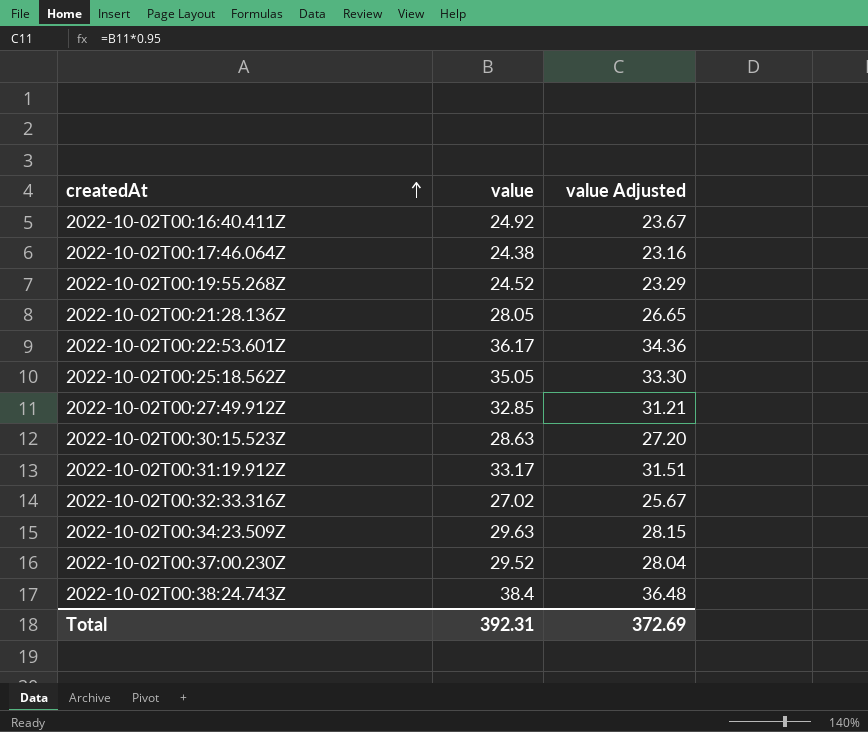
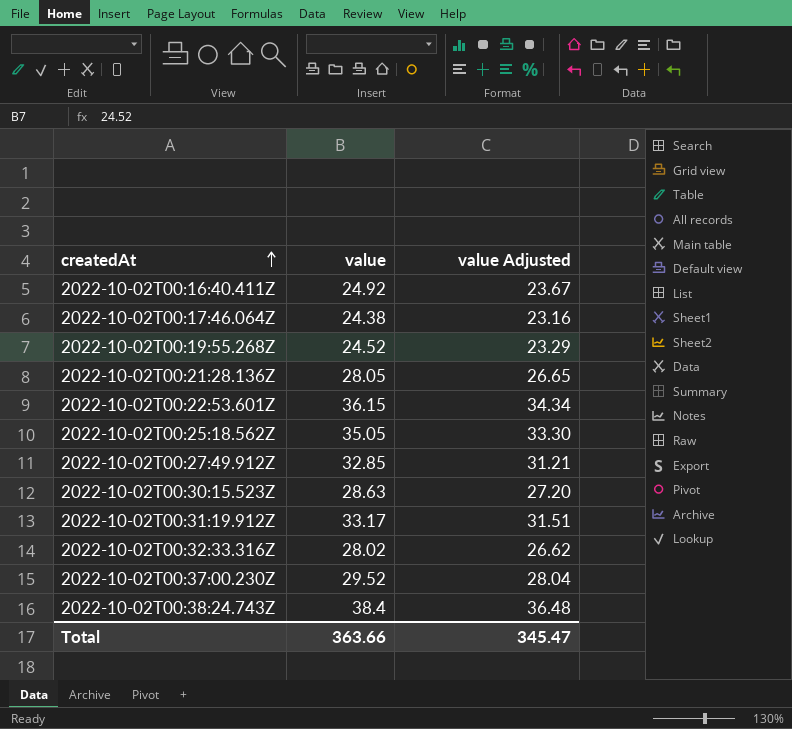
row 2022-10-02T00:34:23.509Z: 29.63 | 28.15 -> none
2022-10-02T00:22:53.601Z | value: 36.17 -> 36.15
2022-10-02T00:22:53.601Z | value Adjusted: 34.36 -> 34.34
2022-10-02T00:32:33.316Z | value: 27.02 -> 28.02
2022-10-02T00:32:33.316Z | value Adjusted: 25.67 -> 26.62
Total | value: 392.31 -> 363.66
Total | value Adjusted: 372.69 -> 345.47

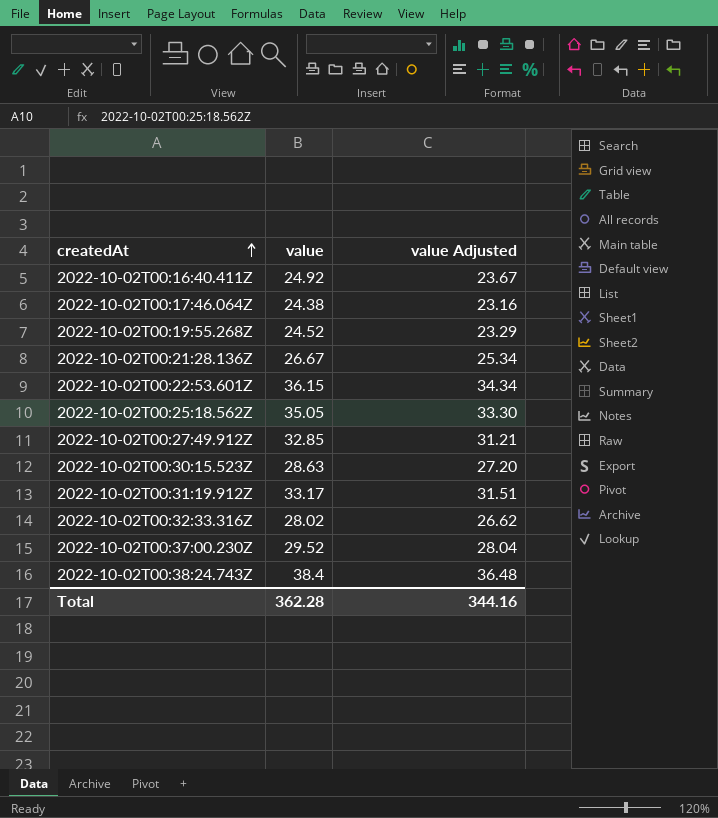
2022-10-02T00:21:28.136Z | value: 28.05 -> 26.67
2022-10-02T00:21:28.136Z | value Adjusted: 26.65 -> 25.34
Total | value: 363.66 -> 362.28
Total | value Adjusted: 345.47 -> 344.16

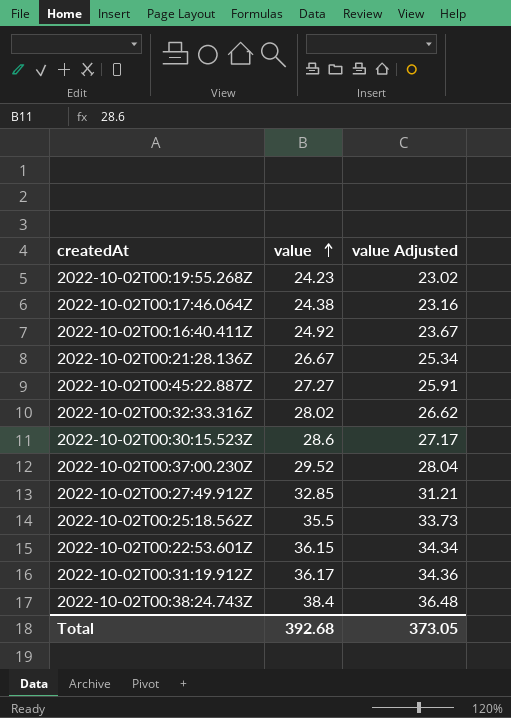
row order: createdAt ascending -> value ascending
2022-10-02T00:19:55.268Z | value: 24.52 -> 24.23
2022-10-02T00:19:55.268Z | value Adjusted: 23.29 -> 23.02
row 2022-10-02T00:45:22.887Z: none -> 27.27 | 25.91
2022-10-02T00:30:15.523Z | value: 28.63 -> 28.6
2022-10-02T00:30:15.523Z | value Adjusted: 27.20 -> 27.17
2022-10-02T00:25:18.562Z | value: 35.05 -> 35.5
2022-10-02T00:25:18.562Z | value Adjusted: 33.30 -> 33.73
2022-10-02T00:31:19.912Z | value: 33.17 -> 36.17
2022-10-02T00:31:19.912Z | value Adjusted: 31.51 -> 34.36
Total | value: 362.28 -> 392.68
Total | value Adjusted: 344.16 -> 373.05

